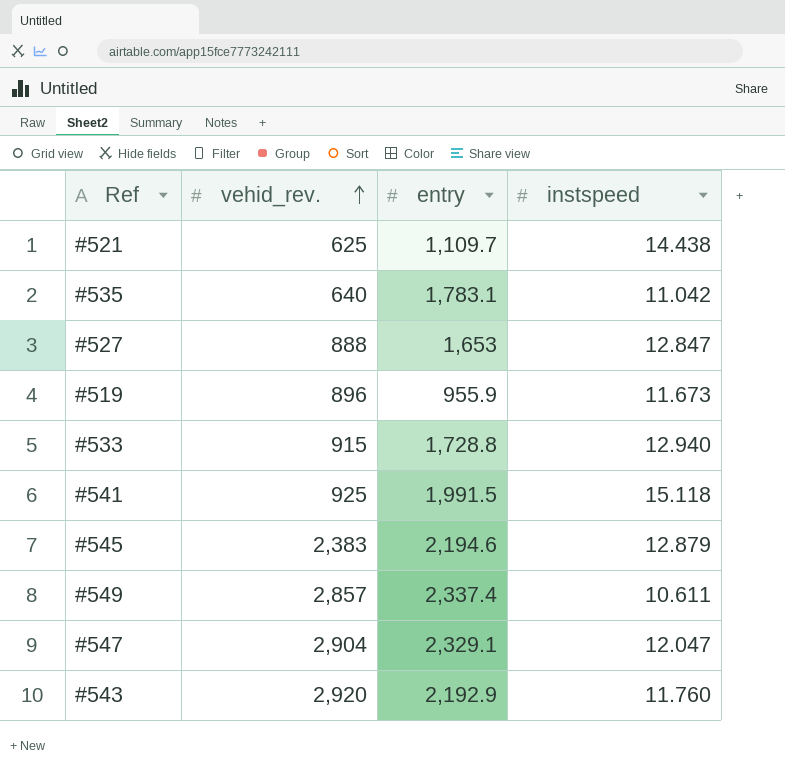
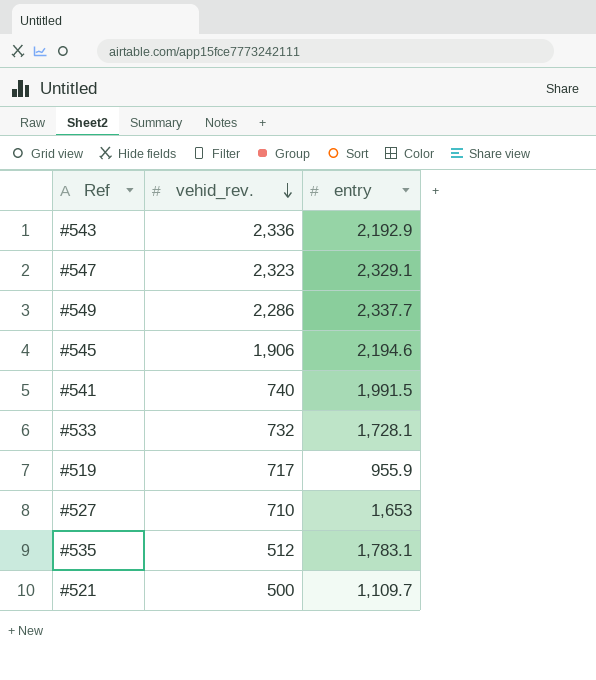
row order: vehid_rev. ascending -> vehid_rev. descending
column instspeed | position: 4 -> none
#543 | vehid_rev.: 2,920 -> 2,336
#547 | vehid_rev.: 2,904 -> 2,323
#549 | vehid_rev.: 2,857 -> 2,286
#549 | entry: 2,337.4 -> 2,337.7
#545 | vehid_rev.: 2,383 -> 1,906
#541 | vehid_rev.: 925 -> 740
#533 | vehid_rev.: 915 -> 732
#533 | entry: 1,728.8 -> 1,728.1
#519 | vehid_rev.: 896 -> 717
#527 | vehid_rev.: 888 -> 710
#535 | vehid_rev.: 640 -> 512
#521 | vehid_rev.: 625 -> 500

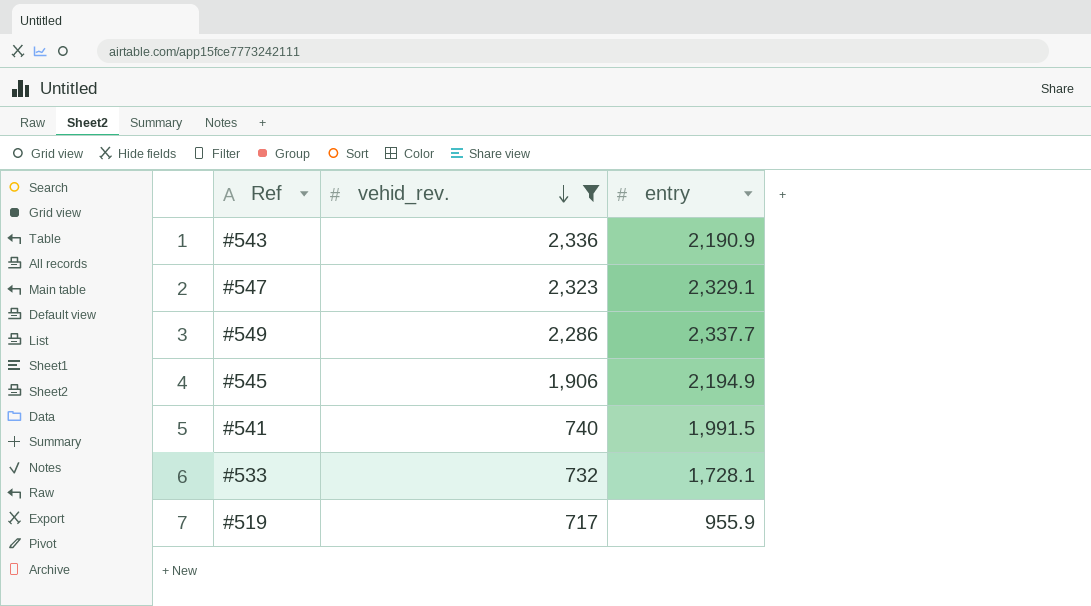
filter: none -> vehid_rev. >= 717
#543 | entry: 2,192.9 -> 2,190.9
#545 | entry: 2,194.6 -> 2,194.9

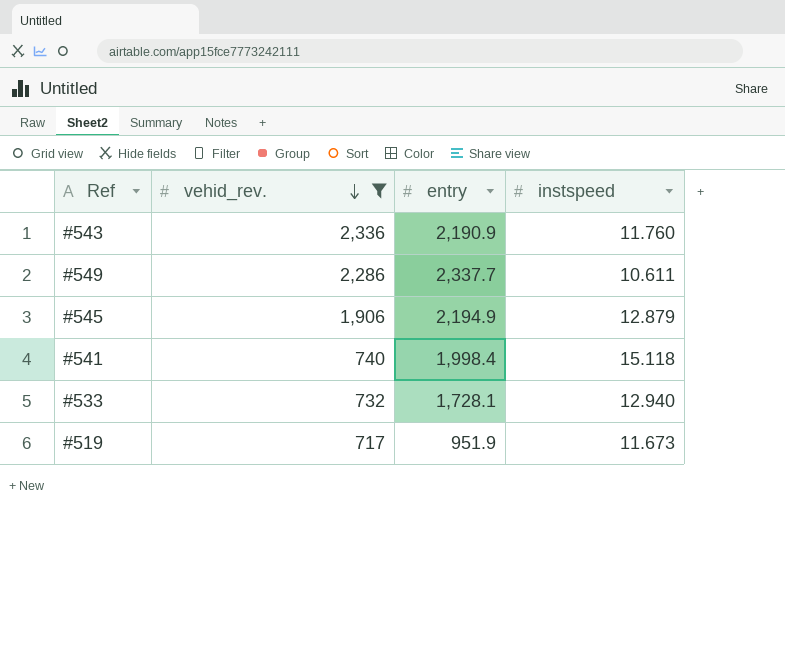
column instspeed | position: none -> 4
row #547: 2,323 | 2,329.1 -> none
#541 | entry: 1,991.5 -> 1,998.4
#519 | entry: 955.9 -> 951.9

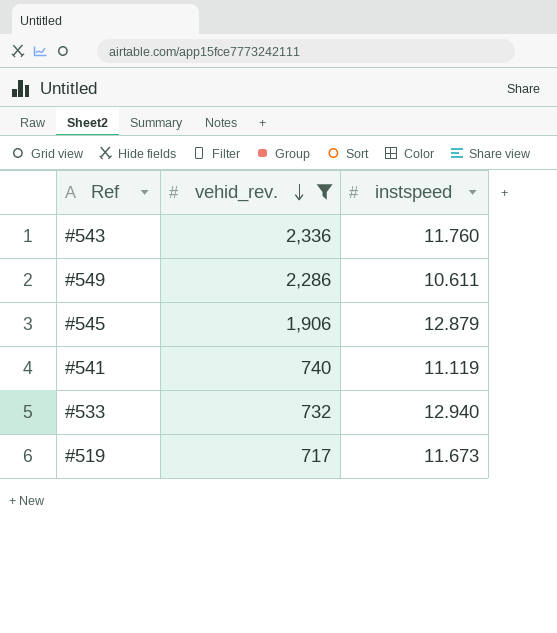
column entry | position: 3 -> none
#541 | instspeed: 15.118 -> 11.119

